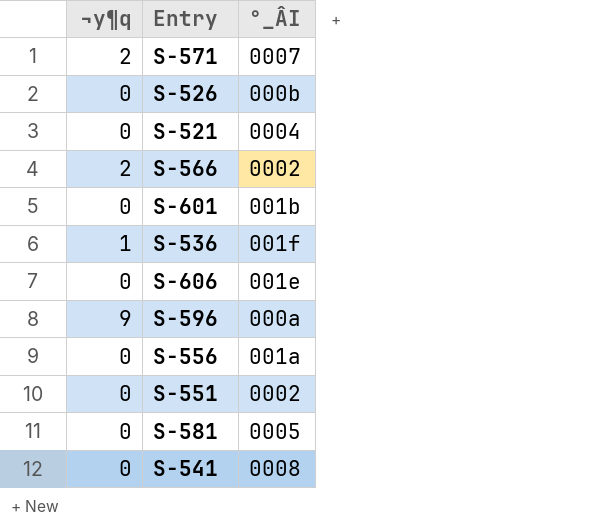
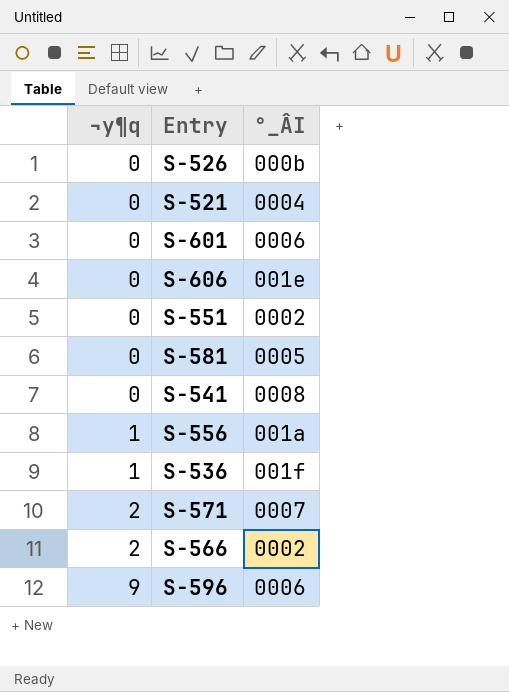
row order: none -> ¬y¶q ascending
S-601 | °_ÂI: 001b -> 0006
S-556 | ¬y¶q: 0 -> 1
S-596 | °_ÂI: 000a -> 0006

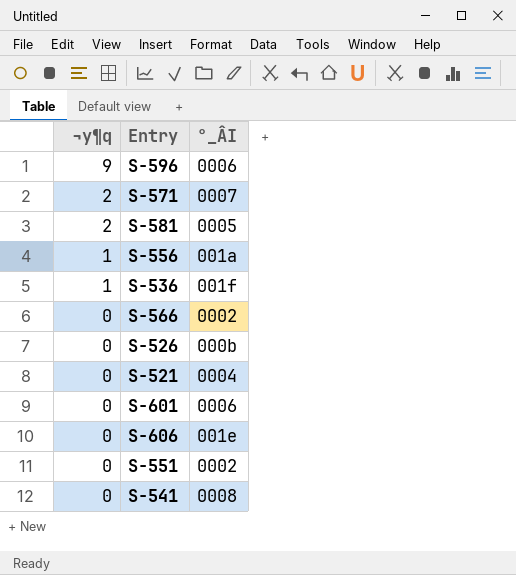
row order: ¬y¶q ascending -> ¬y¶q descending
S-581 | ¬y¶q: 0 -> 2
S-566 | ¬y¶q: 2 -> 0

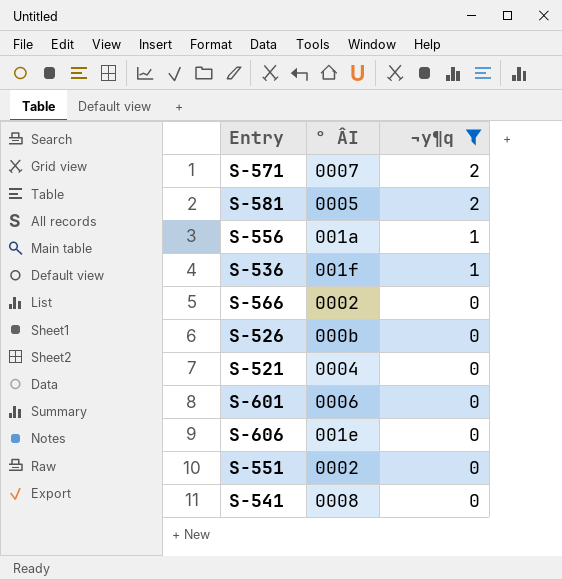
filter: none -> ¬y¶q != 9
column name: °_ÂI -> ° ÂI
column ¬y¶q | position: 1 -> 3

